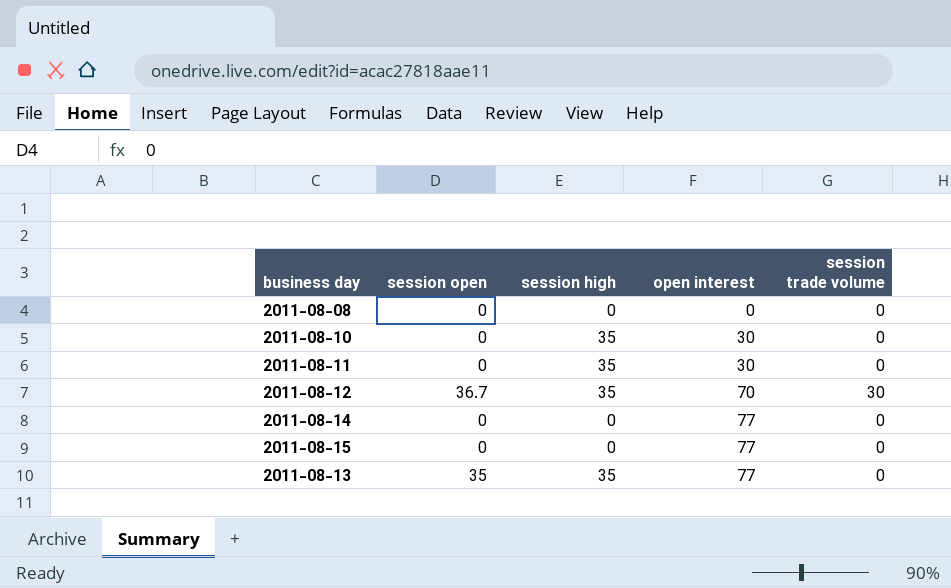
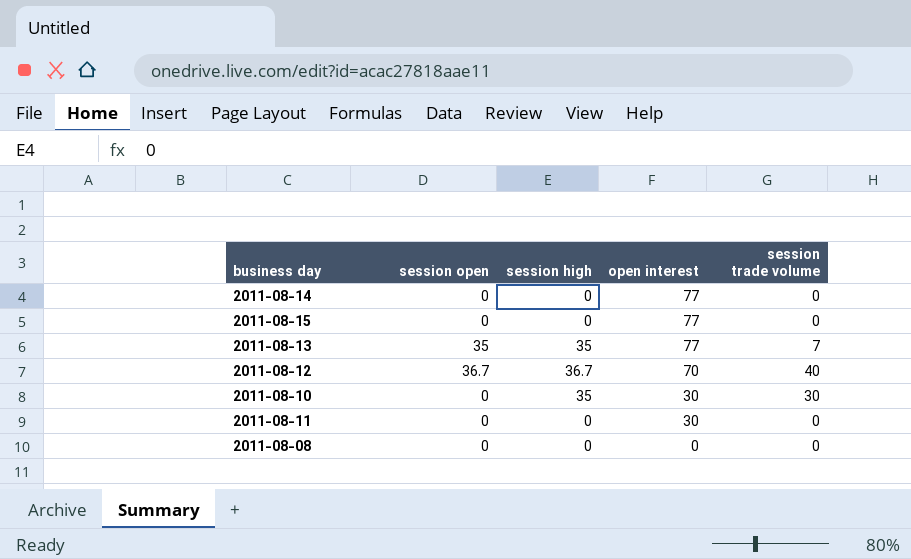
row order: open interest ascending -> open interest descending
2011-08-13 | session trade volume: 0 -> 7
2011-08-12 | session high: 35 -> 36.7
2011-08-12 | session trade volume: 30 -> 40
2011-08-10 | session trade volume: 0 -> 30
2011-08-11 | session high: 35 -> 0

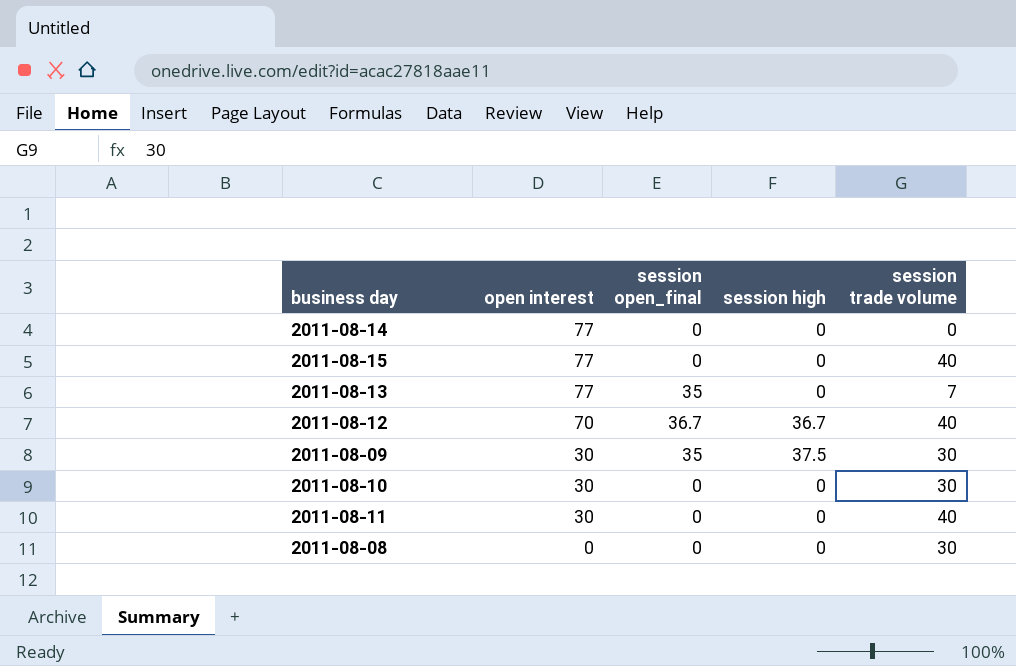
column open interest | position: 4 -> 2
column name: session open -> session open_final
2011-08-15 | session trade volume: 0 -> 40
2011-08-13 | session high: 35 -> 0
row 2011-08-09: none -> 30 | 35 | 37.5 | 30
2011-08-10 | session high: 35 -> 0
2011-08-11 | session trade volume: 0 -> 40
2011-08-08 | session trade volume: 0 -> 30

